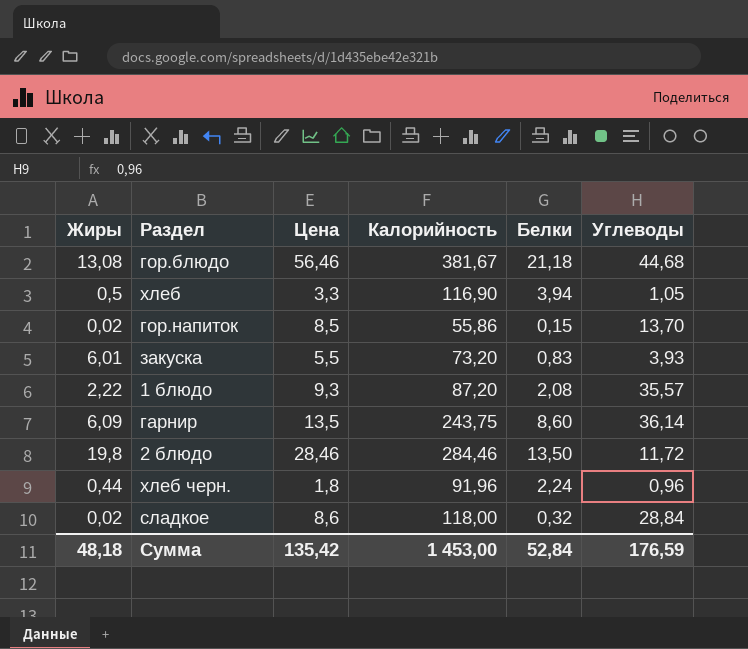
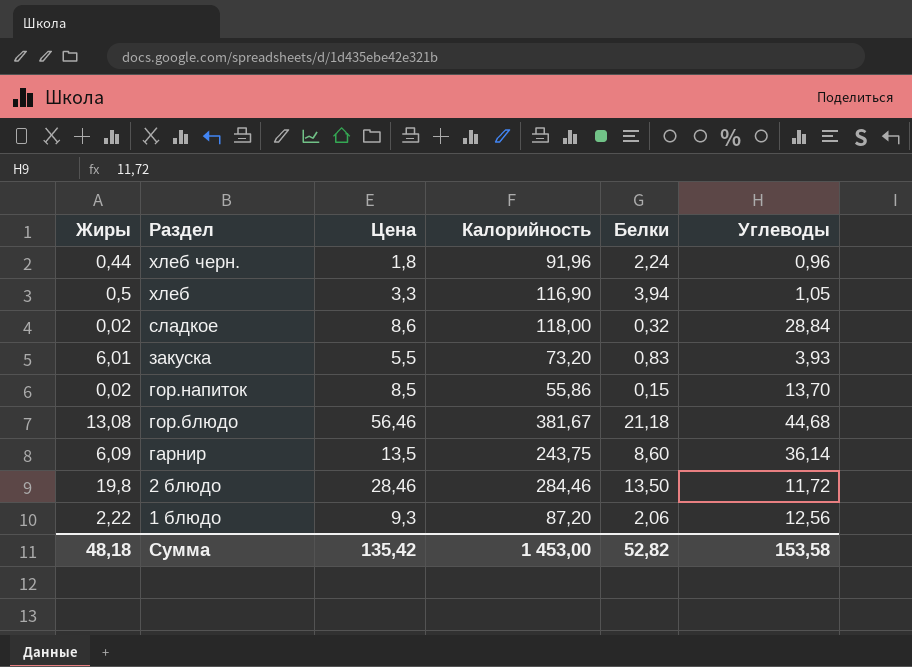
row order: none -> Раздел descending
1 блюдо | Белки: 2,08 -> 2,06
1 блюдо | Углеводы: 35,57 -> 12,56
Сумма | Белки: 52,84 -> 52,82
Сумма | Углеводы: 176,59 -> 153,58

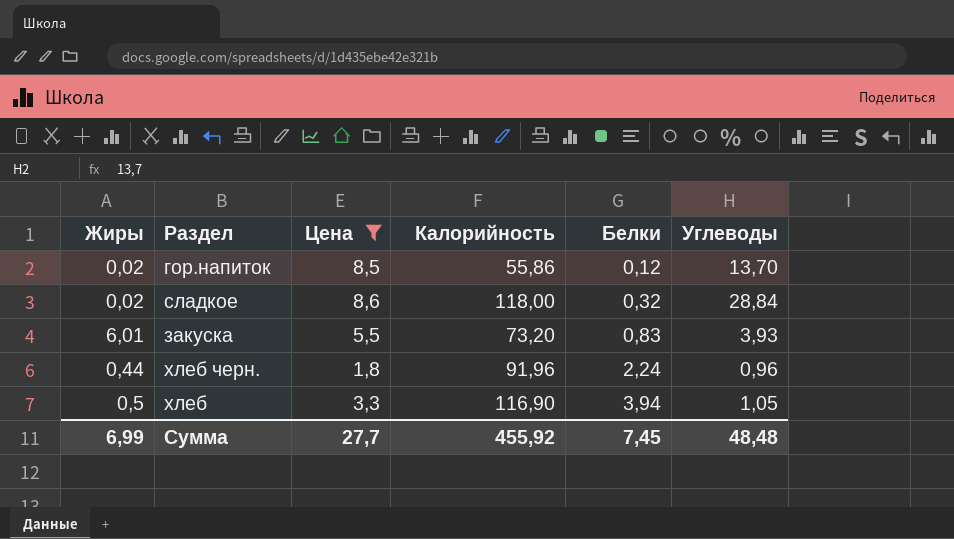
filter: none -> Цена <= 8,6
row order: Раздел descending -> Белки ascending
гор.напиток | Белки: 0,15 -> 0,12
Сумма | Жиры: 48,18 -> 6,99
Сумма | Цена: 135,42 -> 27,7
Сумма | Калорийность: 1 453,00 -> 455,92
Сумма | Белки: 52,82 -> 7,45
Сумма | Углеводы: 153,58 -> 48,48

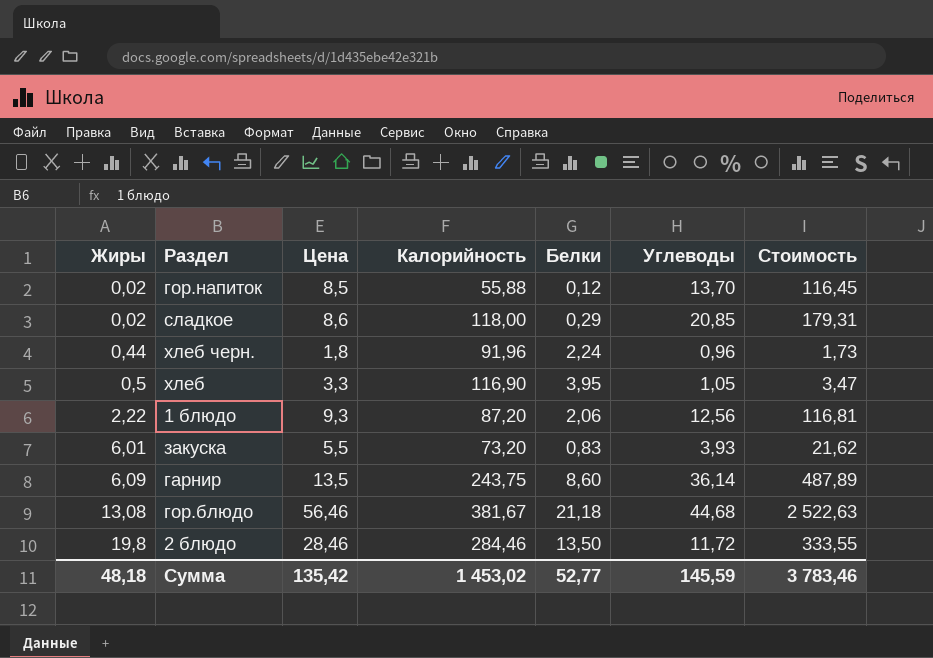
filter: Цена <= 8,6 -> none
row order: Белки ascending -> Жиры ascending
column Стоимость | formula: none -> [Цена] * [Углеводы]
гор.напиток | Калорийность: 55,86 -> 55,88
сладкое | Белки: 0,32 -> 0,29
сладкое | Углеводы: 28,84 -> 20,85
хлеб | Белки: 3,94 -> 3,95
Сумма | Жиры: 6,99 -> 48,18
Сумма | Цена: 27,7 -> 135,42
Сумма | Калорийность: 455,92 -> 1 453,02
Сумма | Белки: 7,45 -> 52,77
Сумма | Углеводы: 48,48 -> 145,59

